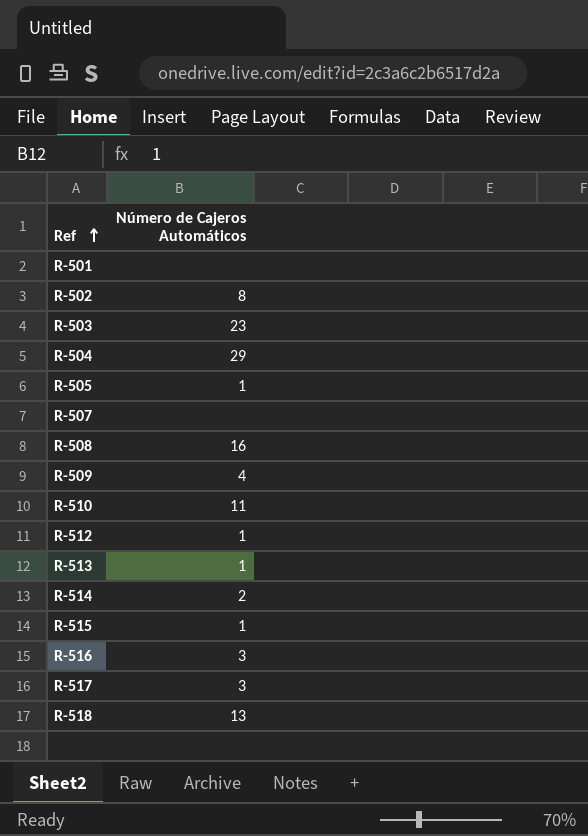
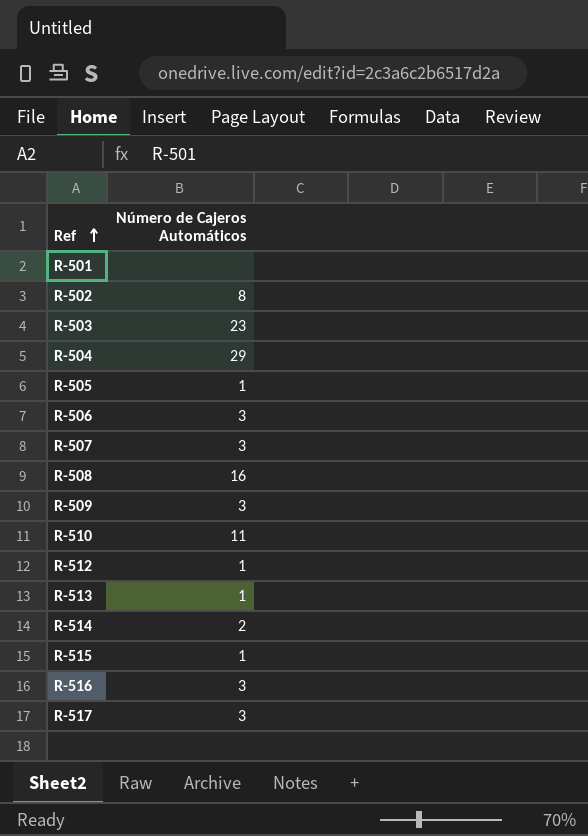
row R-518: 13 -> none
row R-506: none -> 3
R-507 | Número de Cajeros Automáticos: none -> 3
R-509 | Número de Cajeros Automáticos: 4 -> 3

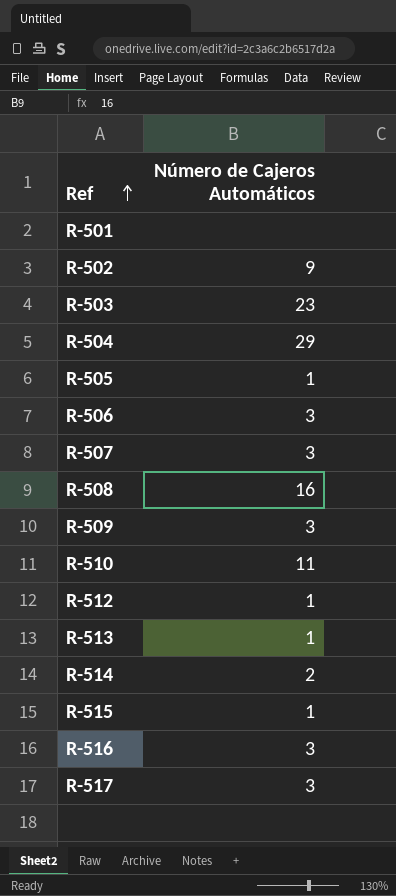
R-502 | Número de Cajeros Automáticos: 8 -> 9

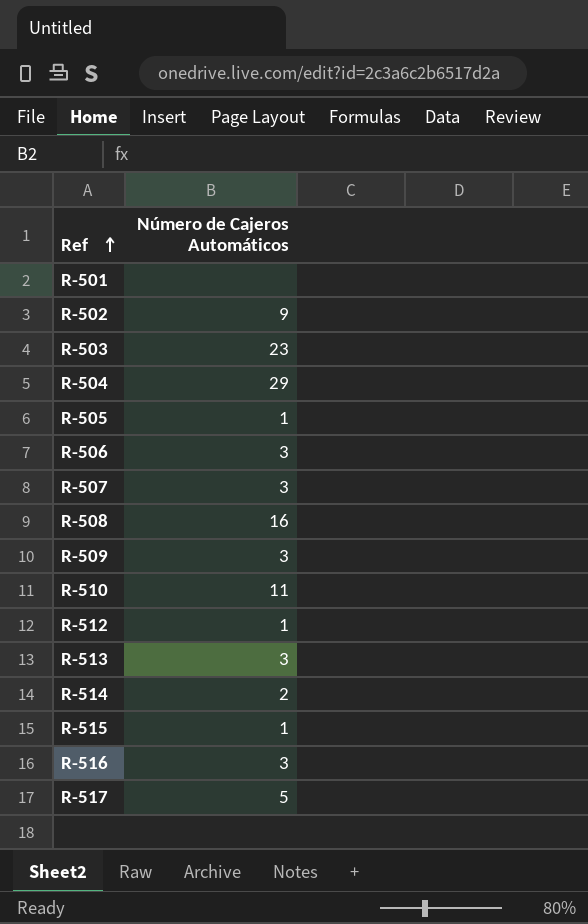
R-513 | Número de Cajeros Automáticos: 1 -> 3
R-517 | Número de Cajeros Automáticos: 3 -> 5

